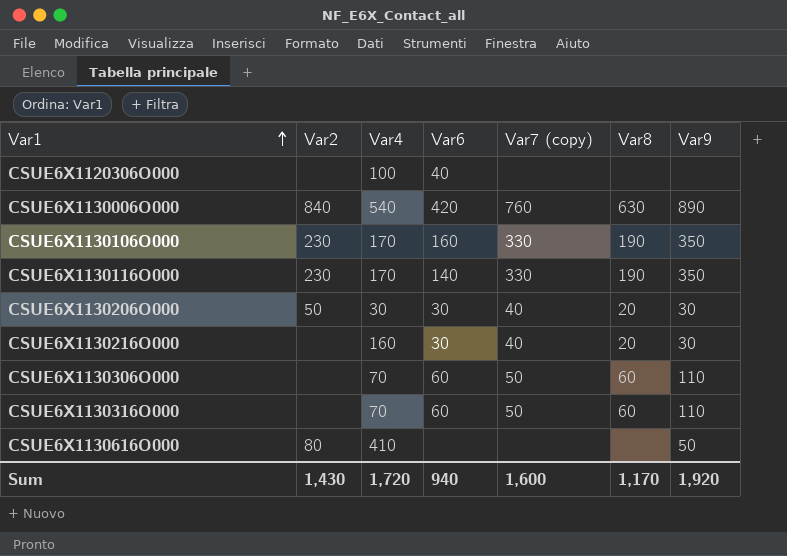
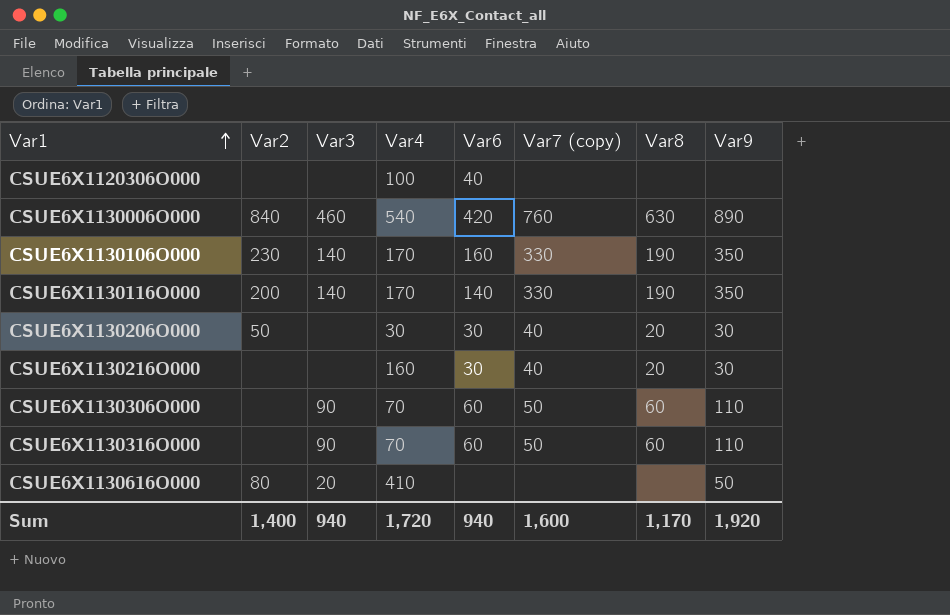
column Var3 | position: none -> 3
CSUE6X1130116O000 | Var2: 230 -> 200
Sum | Var2: 1,430 -> 1,400

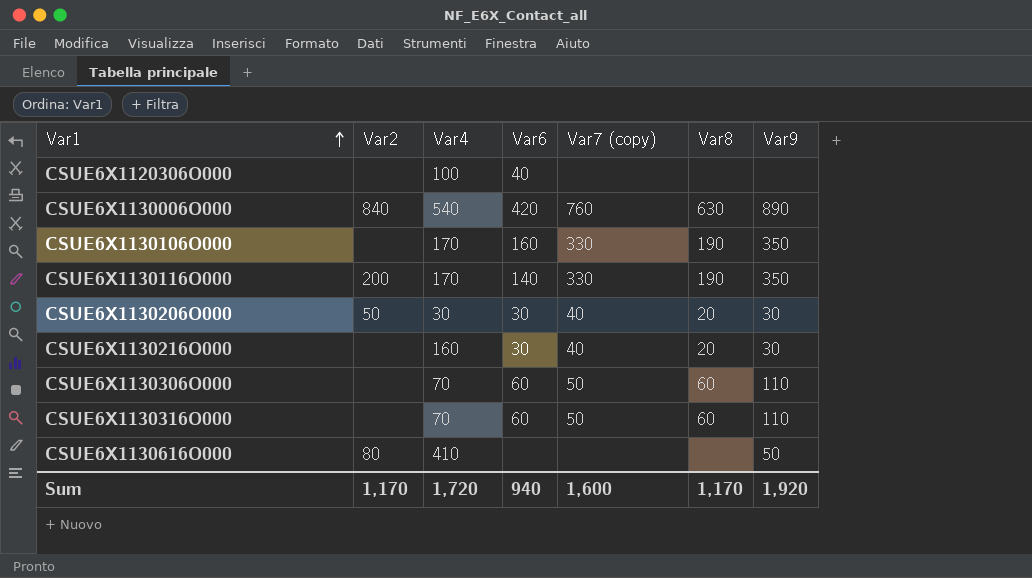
column Var3 | position: 3 -> none
CSUE6X1130106O000 | Var2: 230 -> none
Sum | Var2: 1,400 -> 1,170

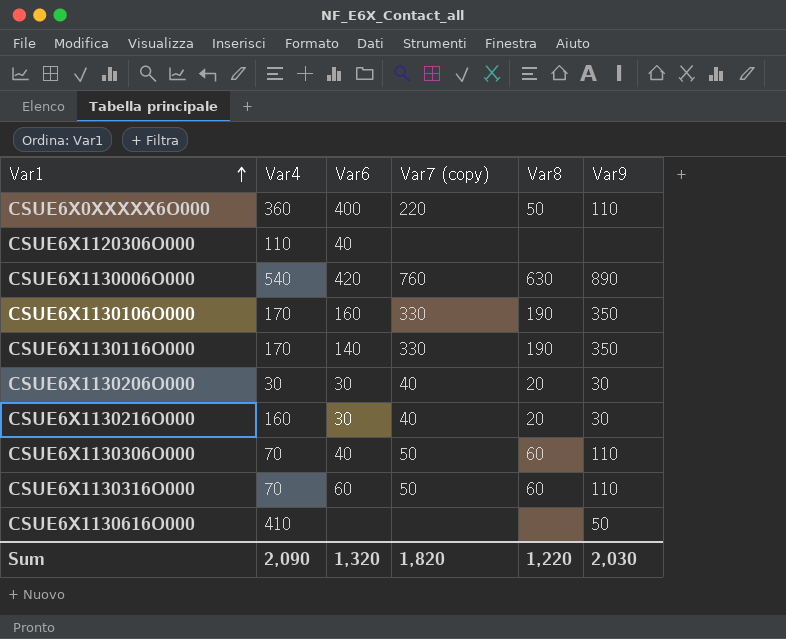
column Var2 | position: 2 -> none
row CSUE6X0XXXXX6O000: none -> 360 | 400 | 220 | 50 | 110
CSUE6X1120306O000 | Var4: 100 -> 110
CSUE6X1130306O000 | Var6: 60 -> 40
Sum | Var4: 1,720 -> 2,090
Sum | Var6: 940 -> 1,320
Sum | Var7 (copy): 1,600 -> 1,820
Sum | Var8: 1,170 -> 1,220
Sum | Var9: 1,920 -> 2,030

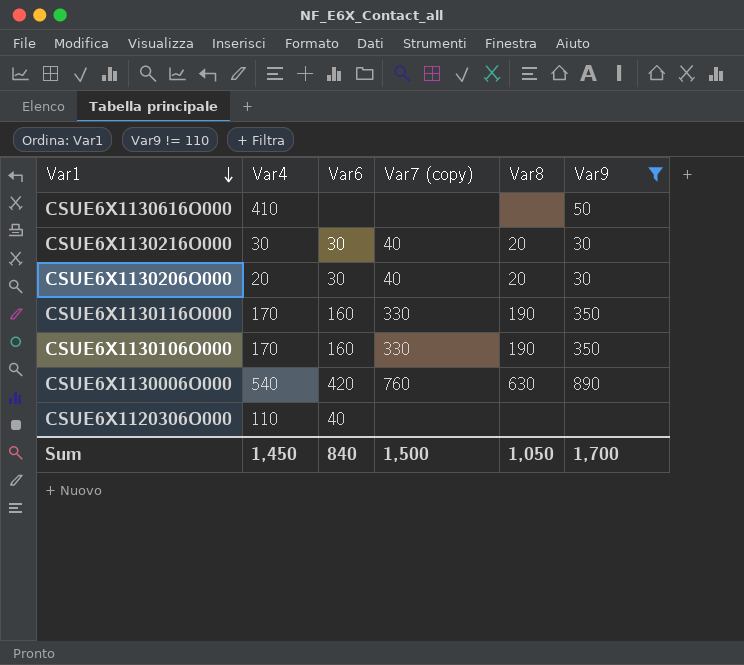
filter: none -> Var9 != 110
row order: Var1 ascending -> Var1 descending
CSUE6X1130216O000 | Var4: 160 -> 30
CSUE6X1130206O000 | Var4: 30 -> 20
CSUE6X1130116O000 | Var6: 140 -> 160
Sum | Var4: 2,090 -> 1,450
Sum | Var6: 1,320 -> 840
Sum | Var7 (copy): 1,820 -> 1,500
Sum | Var8: 1,220 -> 1,050
Sum | Var9: 2,030 -> 1,700

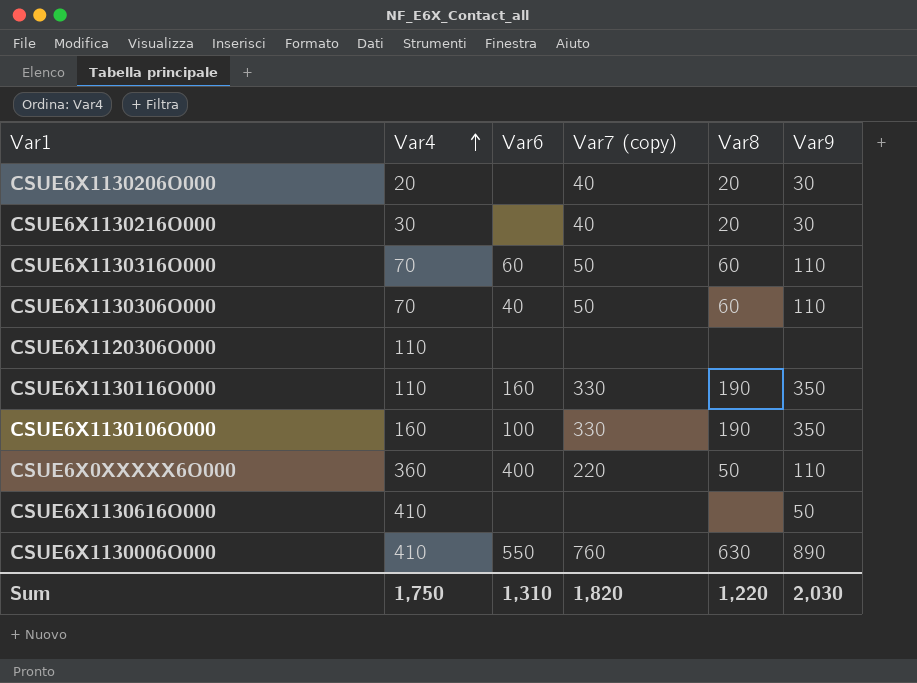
filter: Var9 != 110 -> none
row order: Var1 descending -> Var4 ascending
CSUE6X1130206O000 | Var6: 30 -> none
CSUE6X1130216O000 | Var6: 30 -> none
CSUE6X1120306O000 | Var6: 40 -> none
CSUE6X1130116O000 | Var4: 170 -> 110
CSUE6X1130106O000 | Var4: 170 -> 160
CSUE6X1130106O000 | Var6: 160 -> 100
CSUE6X1130006O000 | Var4: 540 -> 410
CSUE6X1130006O000 | Var6: 420 -> 550
Sum | Var4: 1,450 -> 1,750
Sum | Var6: 840 -> 1,310
Sum | Var7 (copy): 1,500 -> 1,820
Sum | Var8: 1,050 -> 1,220
Sum | Var9: 1,700 -> 2,030

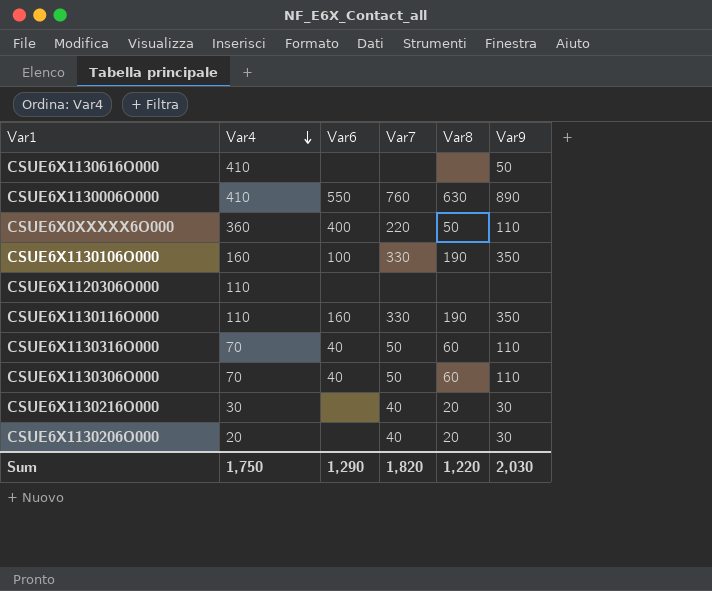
row order: Var4 ascending -> Var4 descending
column name: Var7 (copy) -> Var7
CSUE6X1130316O000 | Var6: 60 -> 40
Sum | Var6: 1,310 -> 1,290

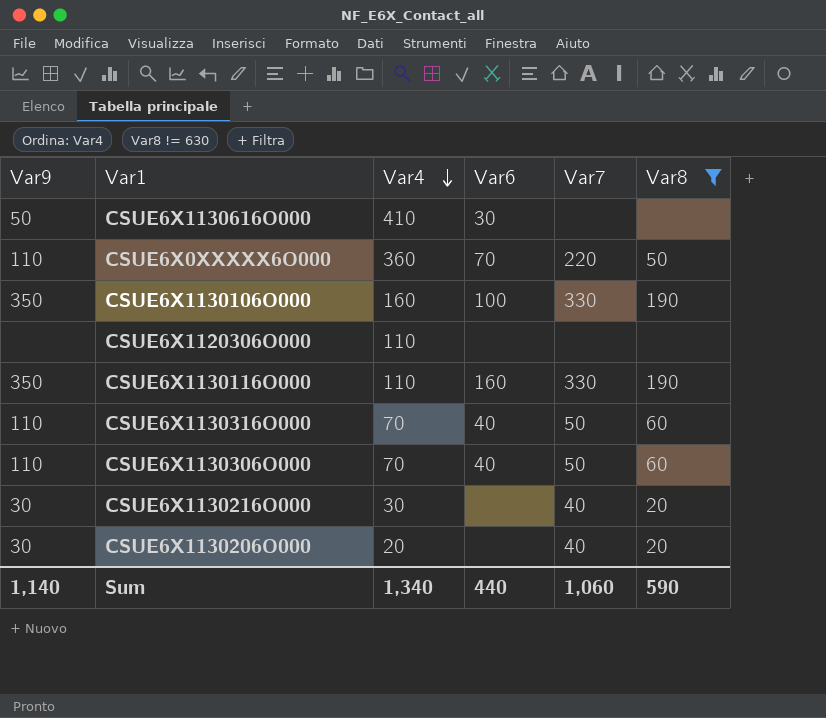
filter: none -> Var8 != 630
column Var9 | position: 6 -> 1
CSUE6X1130616O000 | Var6: none -> 30
CSUE6X0XXXXX6O000 | Var6: 400 -> 70
Sum | Var9: 2,030 -> 1,140
Sum | Var4: 1,750 -> 1,340
Sum | Var6: 1,290 -> 440
Sum | Var7: 1,820 -> 1,060
Sum | Var8: 1,220 -> 590

